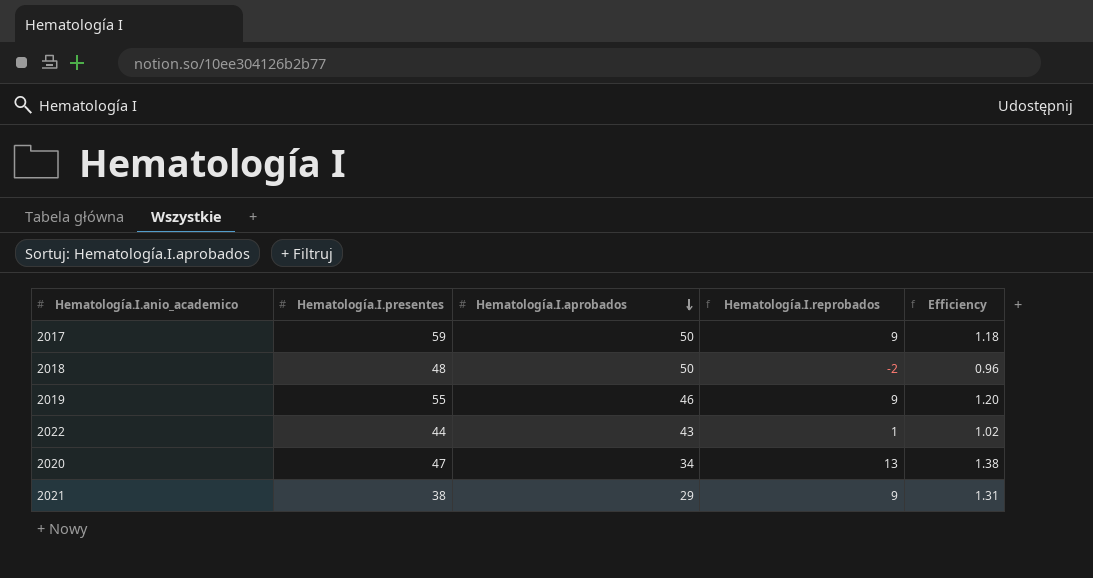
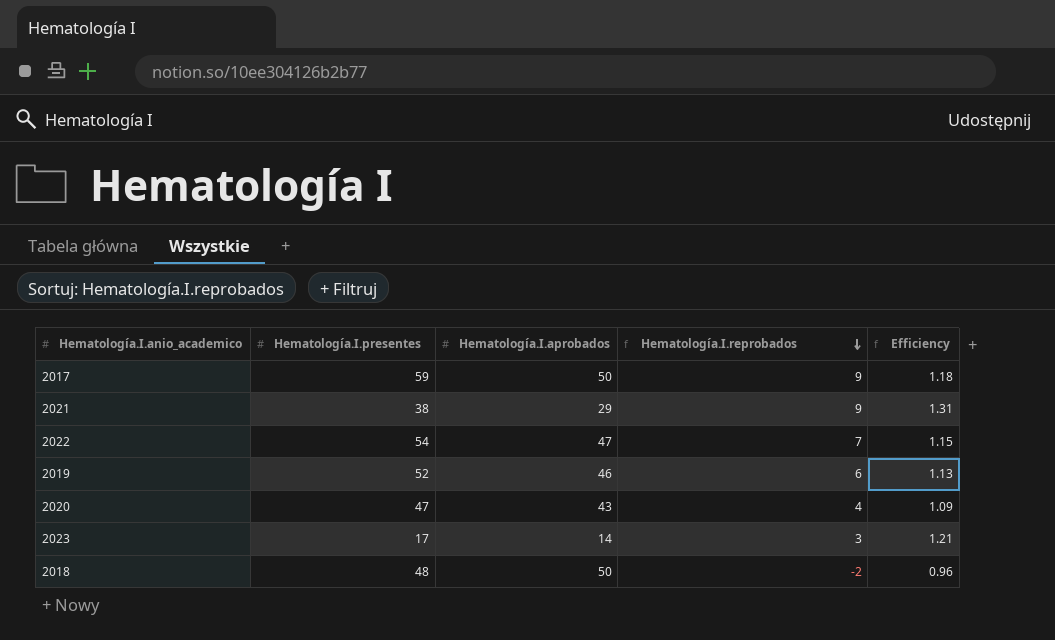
row order: Hematología.I.aprobados descending -> Hematología.I.reprobados descending
2022 | Hematología.I.presentes: 44 -> 54
2022 | Hematología.I.aprobados: 43 -> 47
2022 | Hematología.I.reprobados: 1 -> 7
2022 | Efficiency: 1.02 -> 1.15
2019 | Hematología.I.presentes: 55 -> 52
2019 | Hematología.I.reprobados: 9 -> 6
2019 | Efficiency: 1.20 -> 1.13
2020 | Hematología.I.aprobados: 34 -> 43
2020 | Hematología.I.reprobados: 13 -> 4
2020 | Efficiency: 1.38 -> 1.09
row 2023: none -> 17 | 14 | 3 | 1.21

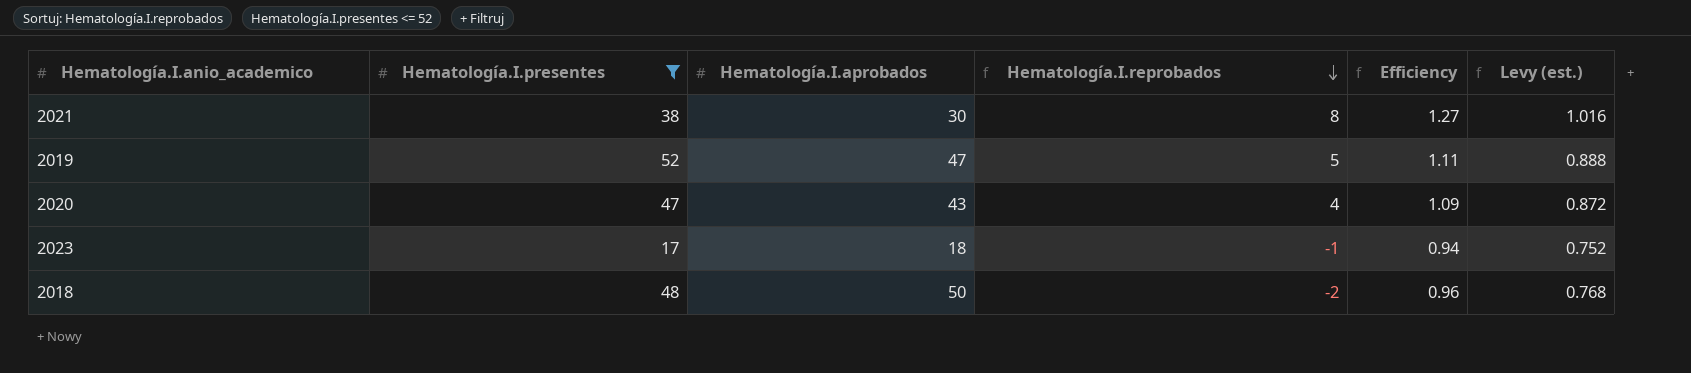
filter: none -> Hematología.I.presentes <= 52
column Levy (est.) | formula: none -> [Efficiency] * 0.8
2021 | Hematología.I.aprobados: 29 -> 30
2021 | Hematología.I.reprobados: 9 -> 8
2021 | Efficiency: 1.31 -> 1.27
2019 | Hematología.I.aprobados: 46 -> 47
2019 | Hematología.I.reprobados: 6 -> 5
2019 | Efficiency: 1.13 -> 1.11
2023 | Hematología.I.aprobados: 14 -> 18
2023 | Hematología.I.reprobados: 3 -> -1
2023 | Efficiency: 1.21 -> 0.94

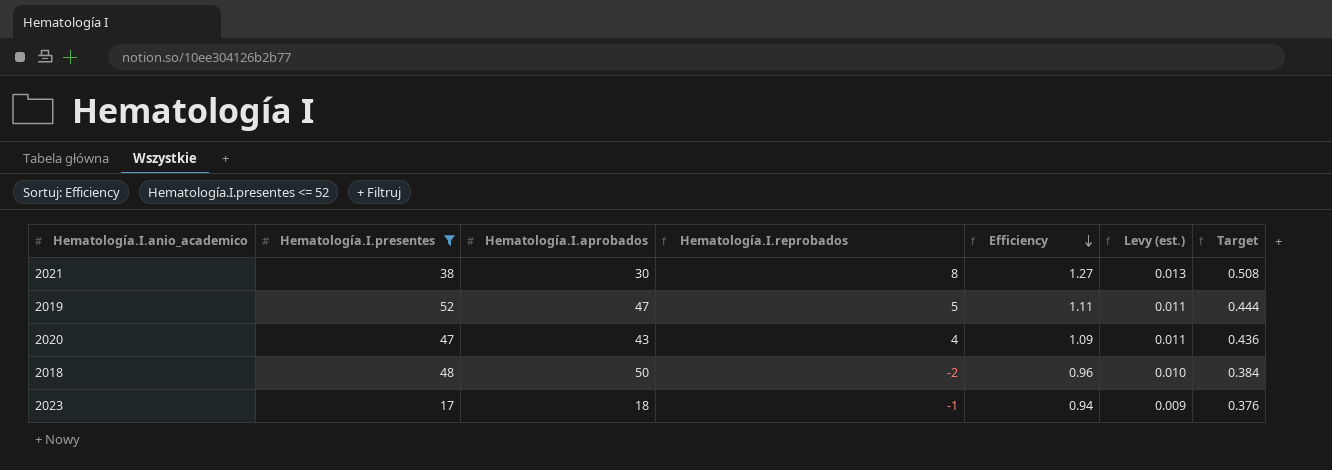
row order: Hematología.I.reprobados descending -> Efficiency descending
column Levy (est.) | formula: [Efficiency] * 0.8 -> [Efficiency] * 0.01
column Target | formula: none -> [Efficiency] * 0.4

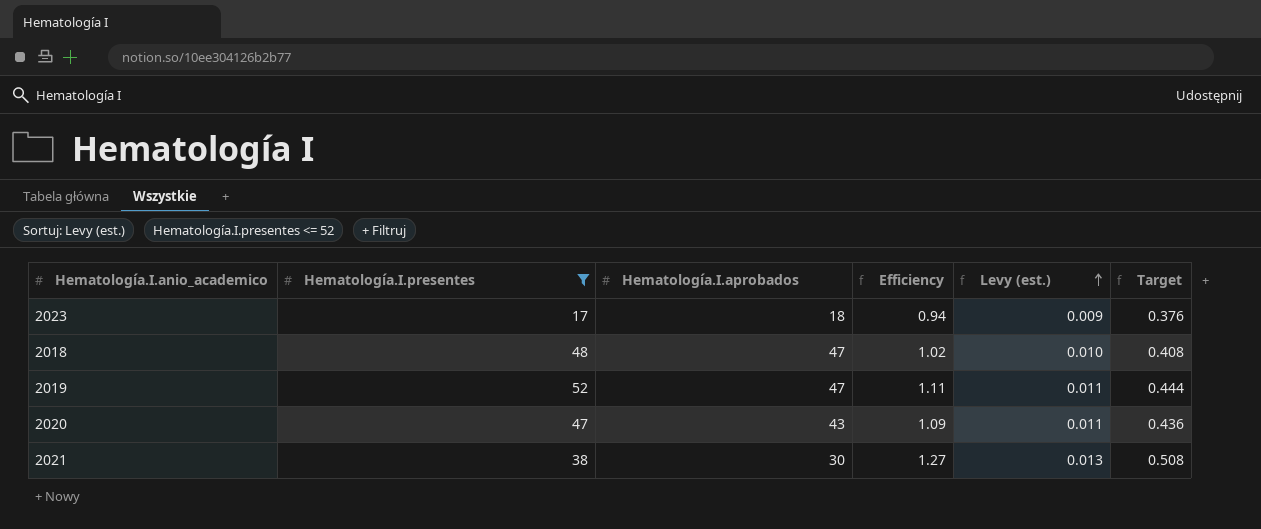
row order: Efficiency descending -> Levy (est.) ascending
column Hematología.I.reprobados | formula: [Hematología.I.presentes] - [Hematología.I.aprobados] -> none
2018 | Hematología.I.aprobados: 50 -> 47
2018 | Efficiency: 0.96 -> 1.02
2018 | Target: 0.384 -> 0.408

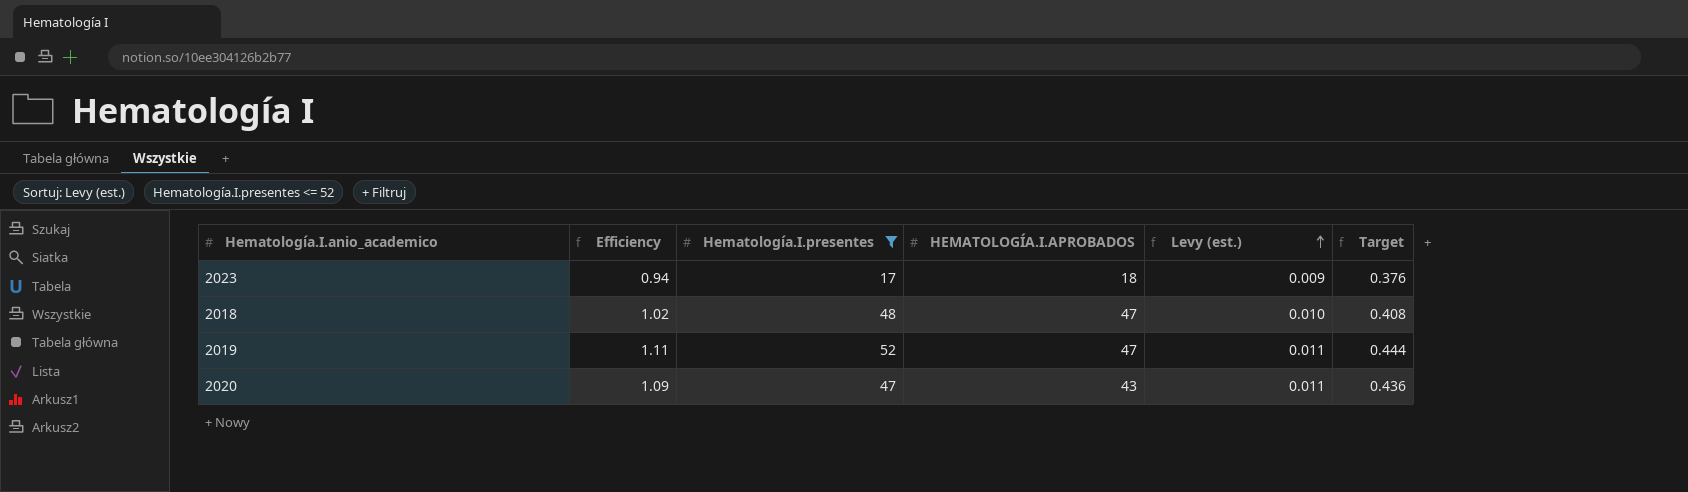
column Efficiency | position: 4 -> 2
column name: Hematología.I.aprobados -> HEMATOLOGÍA.I.APROBADOS
row 2021: 38 | 30 | 1.27 | 0.013 | 0.508 -> none

